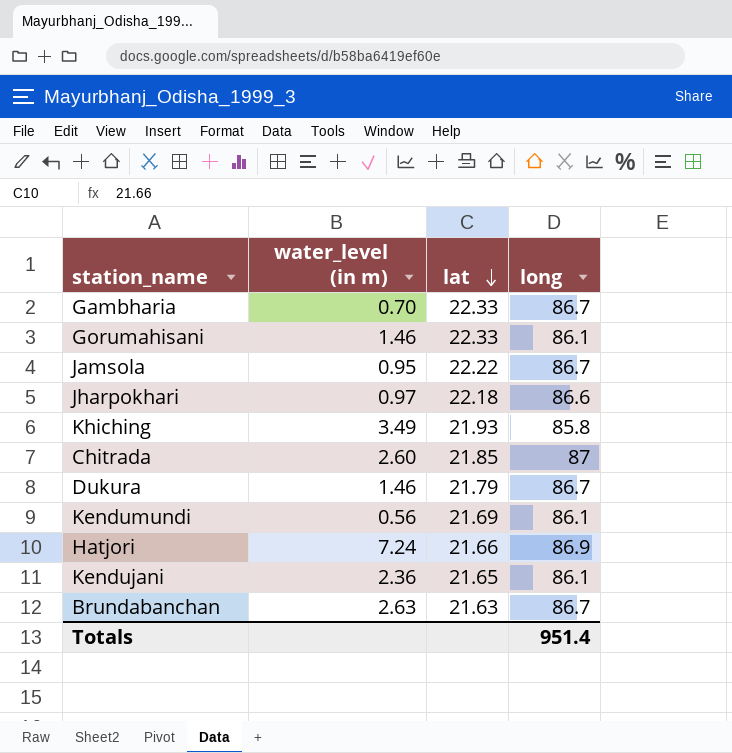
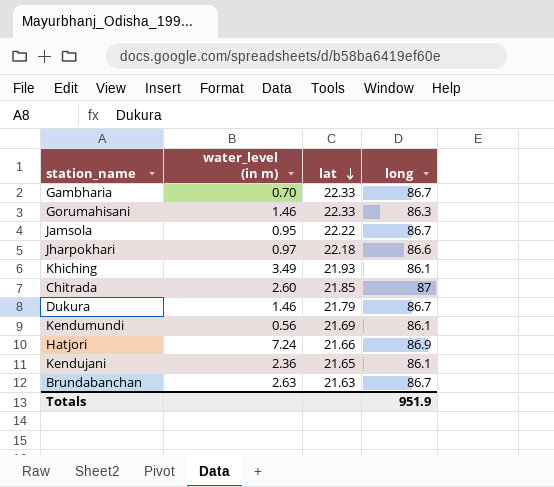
Gorumahisani | long: 86.1 -> 86.3
Khiching | long: 85.8 -> 86.1
Totals | long: 951.4 -> 951.9

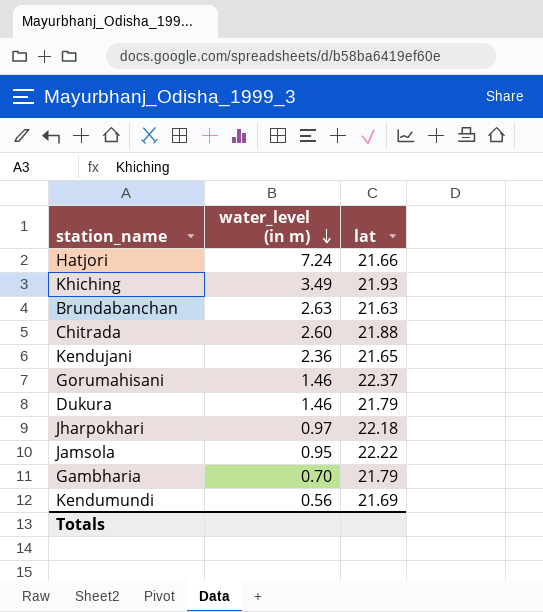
row order: lat descending -> water_level (in m) descending
column long | position: 4 -> none
Chitrada | lat: 21.85 -> 21.88
Gorumahisani | lat: 22.33 -> 22.37
Gambharia | lat: 22.33 -> 21.79

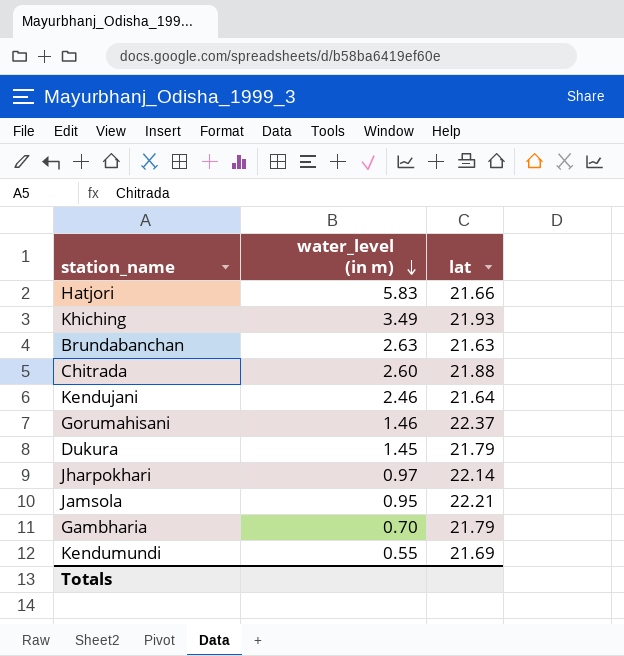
Hatjori | water_level (in m): 7.24 -> 5.83
Kendujani | water_level (in m): 2.36 -> 2.46
Kendujani | lat: 21.65 -> 21.64
Dukura | water_level (in m): 1.46 -> 1.45
Jharpokhari | lat: 22.18 -> 22.14
Jamsola | lat: 22.22 -> 22.21
Kendumundi | water_level (in m): 0.56 -> 0.55

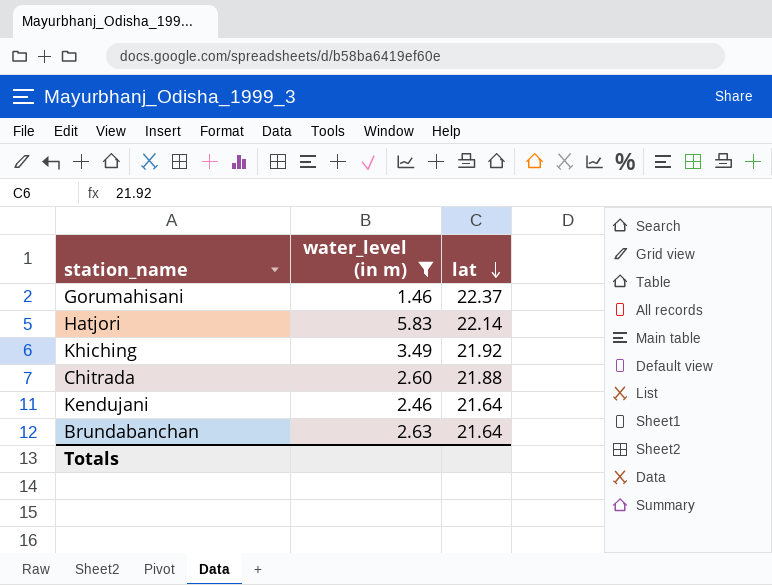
filter: none -> water_level (in m) >= 1.46
row order: water_level (in m) descending -> lat descending
Hatjori | lat: 21.66 -> 22.14
Khiching | lat: 21.93 -> 21.92
Brundabanchan | lat: 21.63 -> 21.64

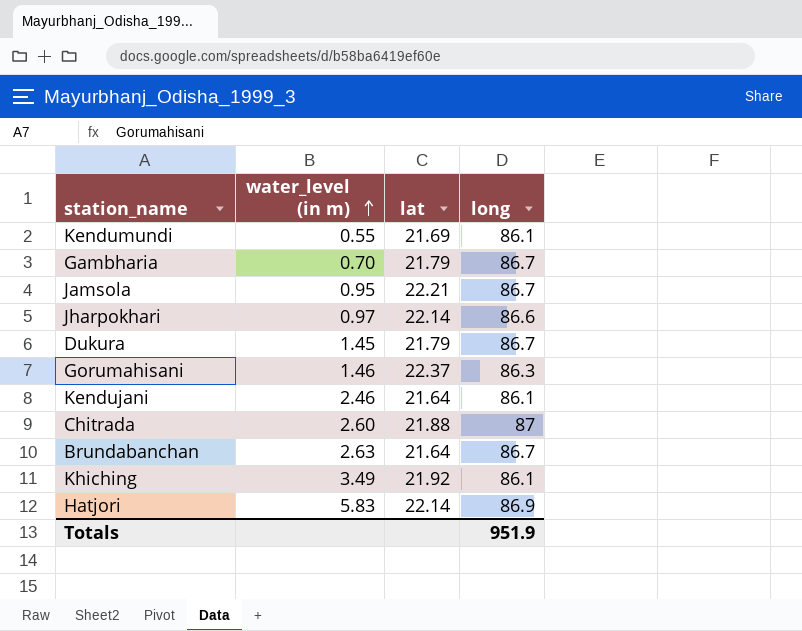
filter: water_level (in m) >= 1.46 -> none
row order: lat descending -> water_level (in m) ascending
column long | position: none -> 4

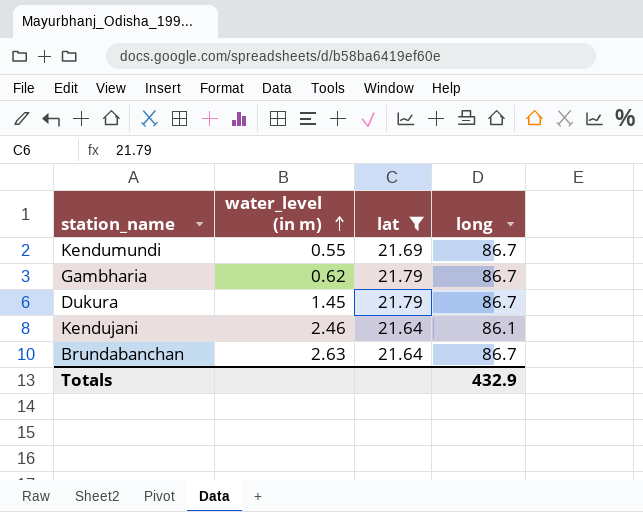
filter: none -> lat <= 21.79
Kendumundi | long: 86.1 -> 86.7
Gambharia | water_level (in m): 0.70 -> 0.62
Totals | long: 951.9 -> 432.9

